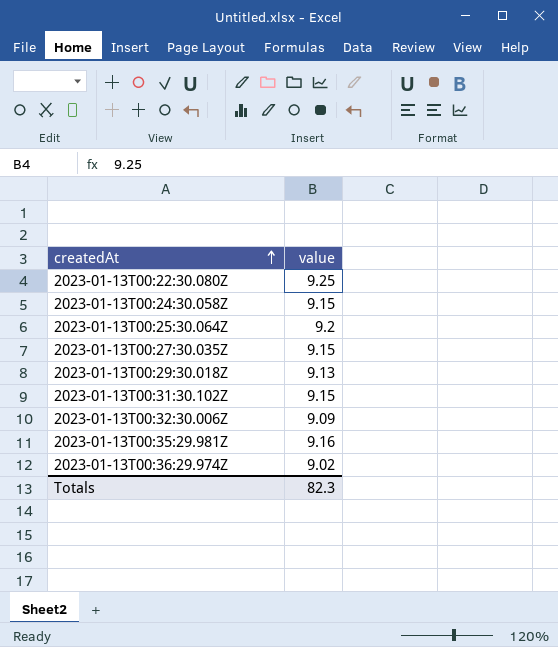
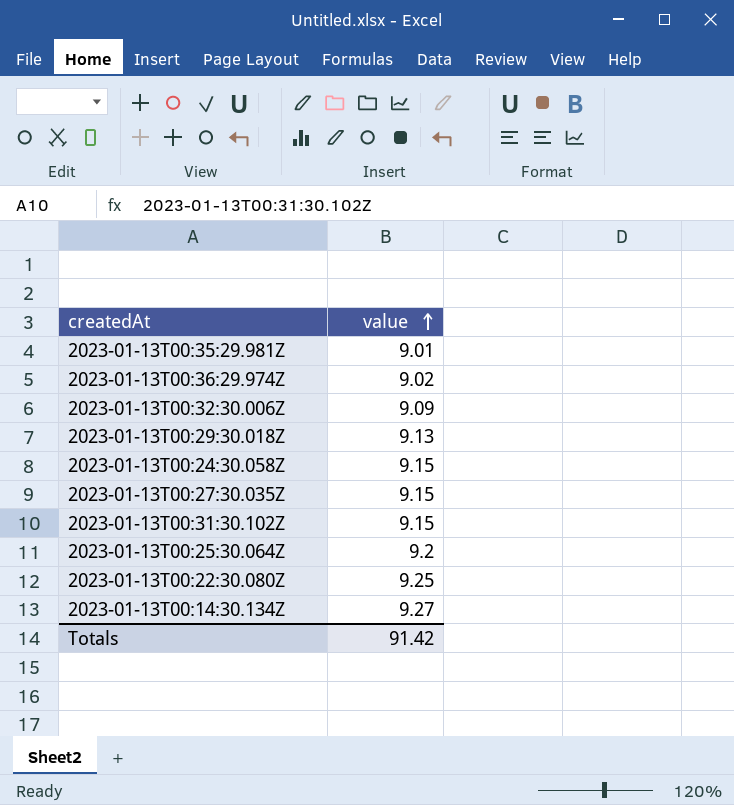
row order: createdAt ascending -> value ascending
2023-01-13T00:35:29.981Z | value: 9.16 -> 9.01
row 2023-01-13T00:14:30.134Z: none -> 9.27
Totals | value: 82.3 -> 91.42

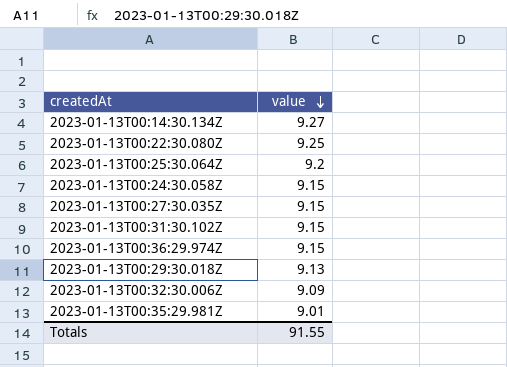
row order: value ascending -> value descending
2023-01-13T00:36:29.974Z | value: 9.02 -> 9.15
Totals | value: 91.42 -> 91.55

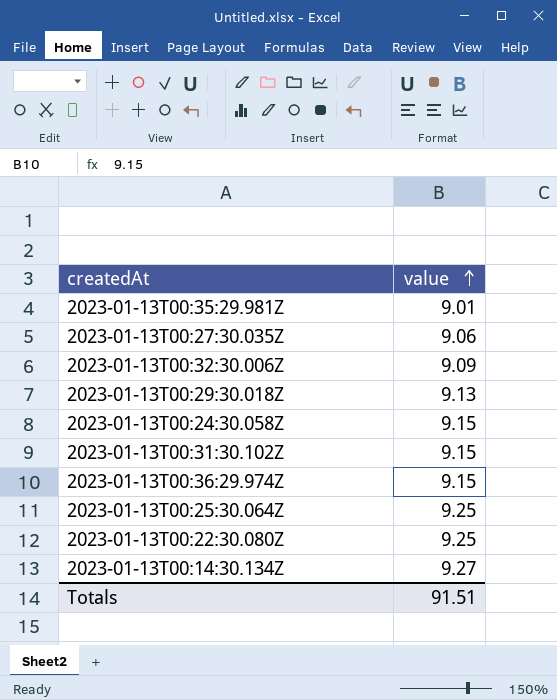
row order: value descending -> value ascending
2023-01-13T00:27:30.035Z | value: 9.15 -> 9.06
2023-01-13T00:25:30.064Z | value: 9.2 -> 9.25
Totals | value: 91.55 -> 91.51

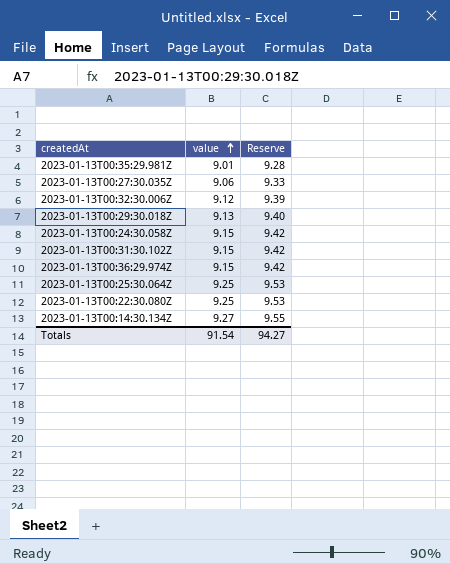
column Reserve | formula: none -> [value] * 1.03
2023-01-13T00:32:30.006Z | value: 9.09 -> 9.12
Totals | value: 91.51 -> 91.54

